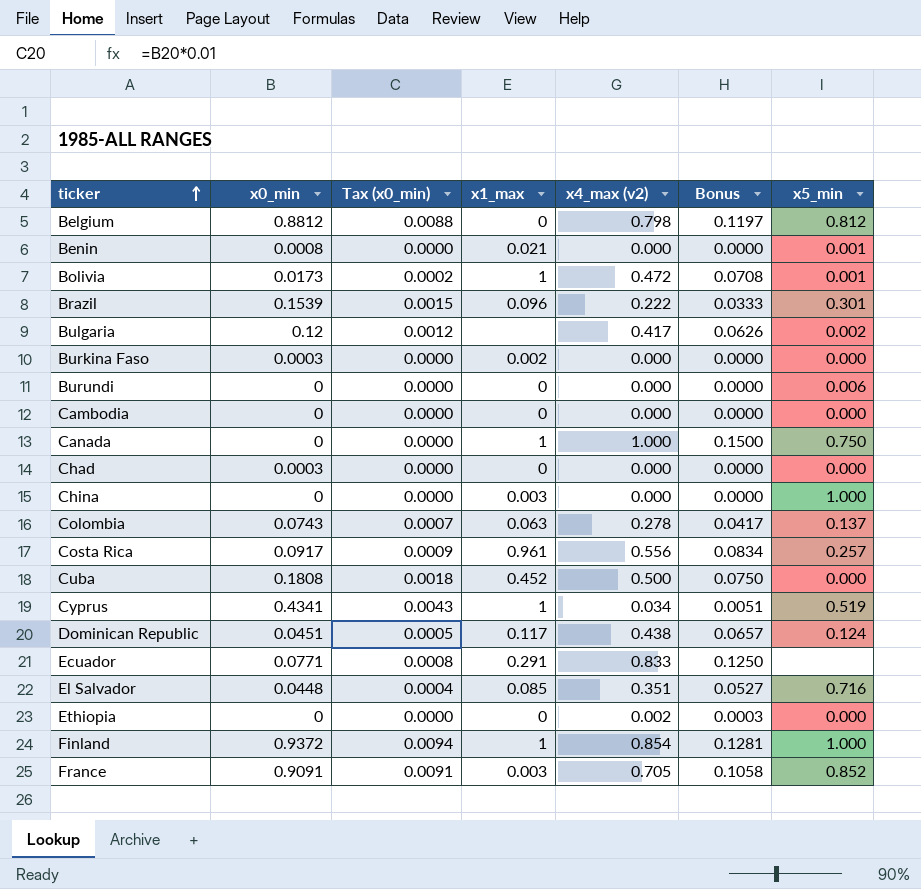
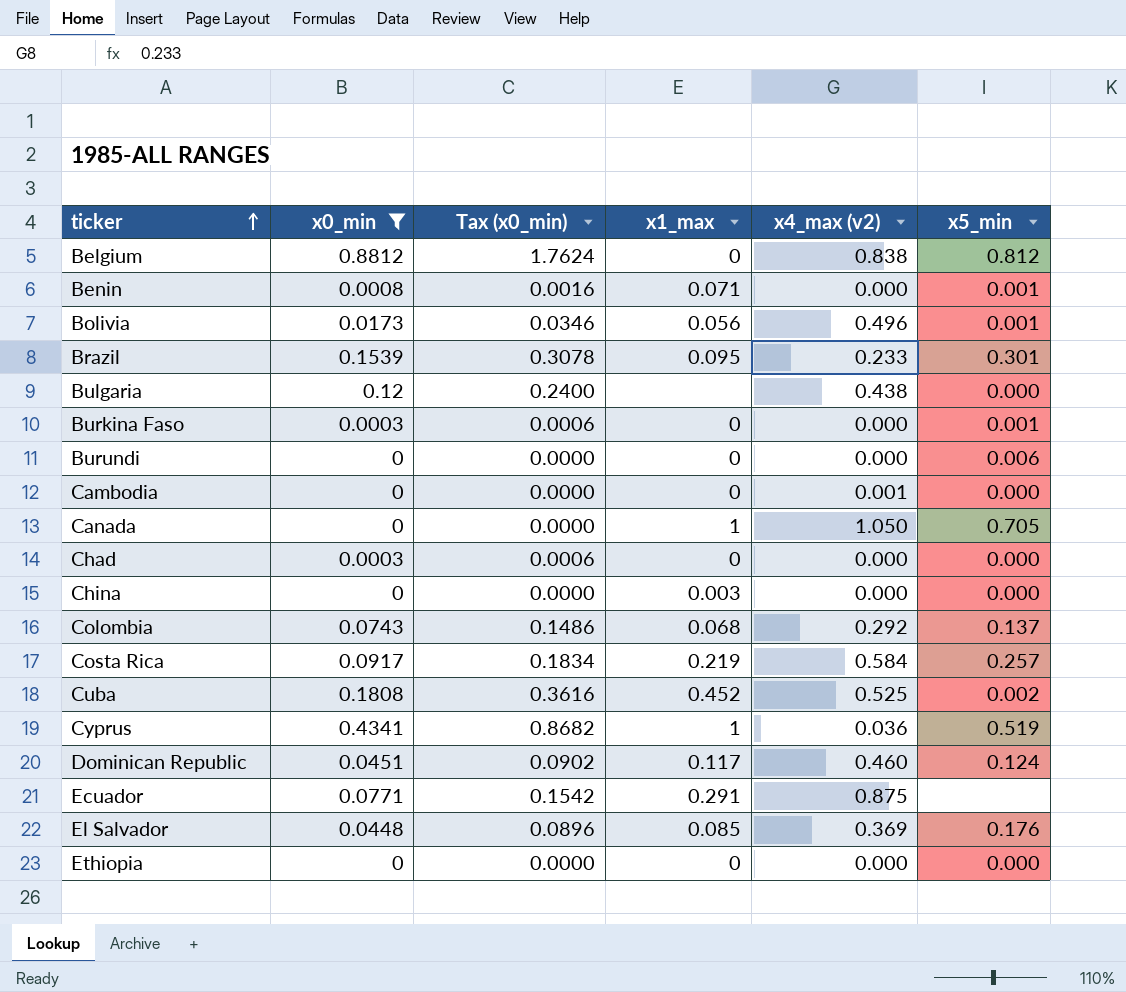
filter: none -> x0_min <= 0.8812
column Bonus | formula: [x4_max (v2)] * 0.15 -> none
column Tax (x0_min) | formula: [x0_min] * 0.01 -> [x0_min] * 2
Belgium | x4_max (v2): 0.798 -> 0.838
Benin | x1_max: 0.021 -> 0.071
Bolivia | x1_max: 1 -> 0.056
Bolivia | x4_max (v2): 0.472 -> 0.496
Brazil | x1_max: 0.096 -> 0.095
Brazil | x4_max (v2): 0.222 -> 0.233
Bulgaria | x4_max (v2): 0.417 -> 0.438
Bulgaria | x5_min: 0.002 -> 0.000
Burkina Faso | x1_max: 0.002 -> 0
Burkina Faso | x5_min: 0.000 -> 0.001
Cambodia | x4_max (v2): 0.000 -> 0.001
Canada | x4_max (v2): 1.000 -> 1.050
Canada | x5_min: 0.750 -> 0.705
China | x5_min: 1.000 -> 0.000
Colombia | x1_max: 0.063 -> 0.068
Colombia | x4_max (v2): 0.278 -> 0.292
Costa Rica | x1_max: 0.961 -> 0.219
Costa Rica | x4_max (v2): 0.556 -> 0.584
Cuba | x4_max (v2): 0.500 -> 0.525
Cuba | x5_min: 0.000 -> 0.002
Cyprus | x4_max (v2): 0.034 -> 0.036
Dominican Republic | x4_max (v2): 0.438 -> 0.460
Ecuador | x4_max (v2): 0.833 -> 0.875
El Salvador | x4_max (v2): 0.351 -> 0.369
El Salvador | x5_min: 0.716 -> 0.176
Ethiopia | x4_max (v2): 0.002 -> 0.000

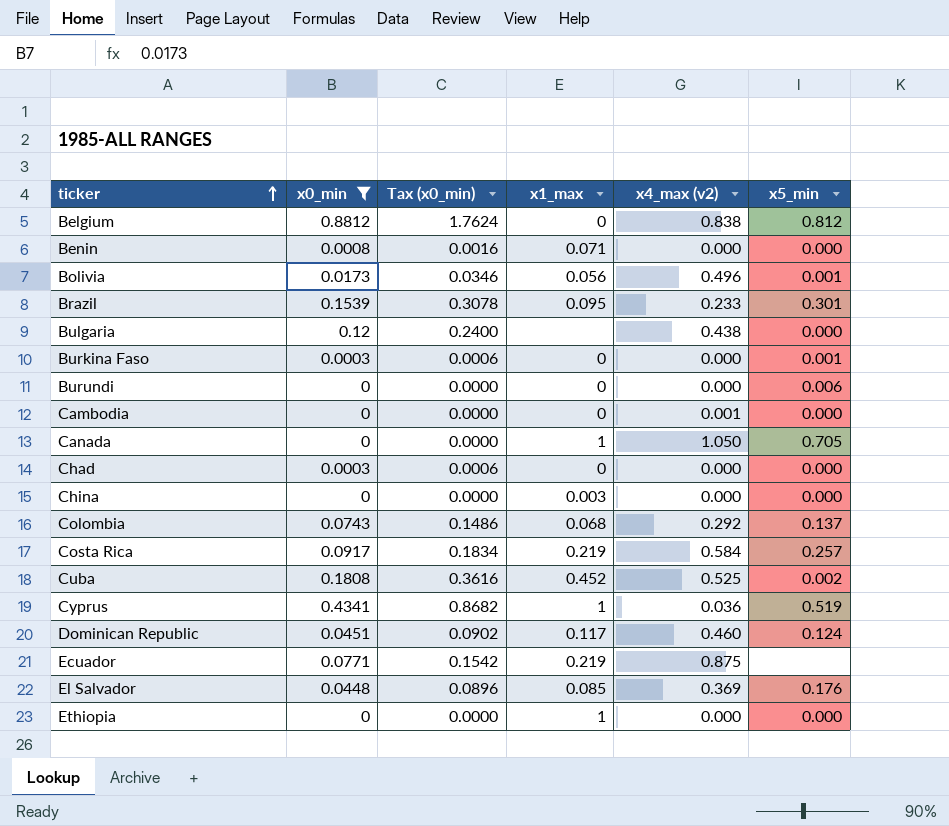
Benin | x5_min: 0.001 -> 0.000
Ecuador | x1_max: 0.291 -> 0.219
Ethiopia | x1_max: 0 -> 1

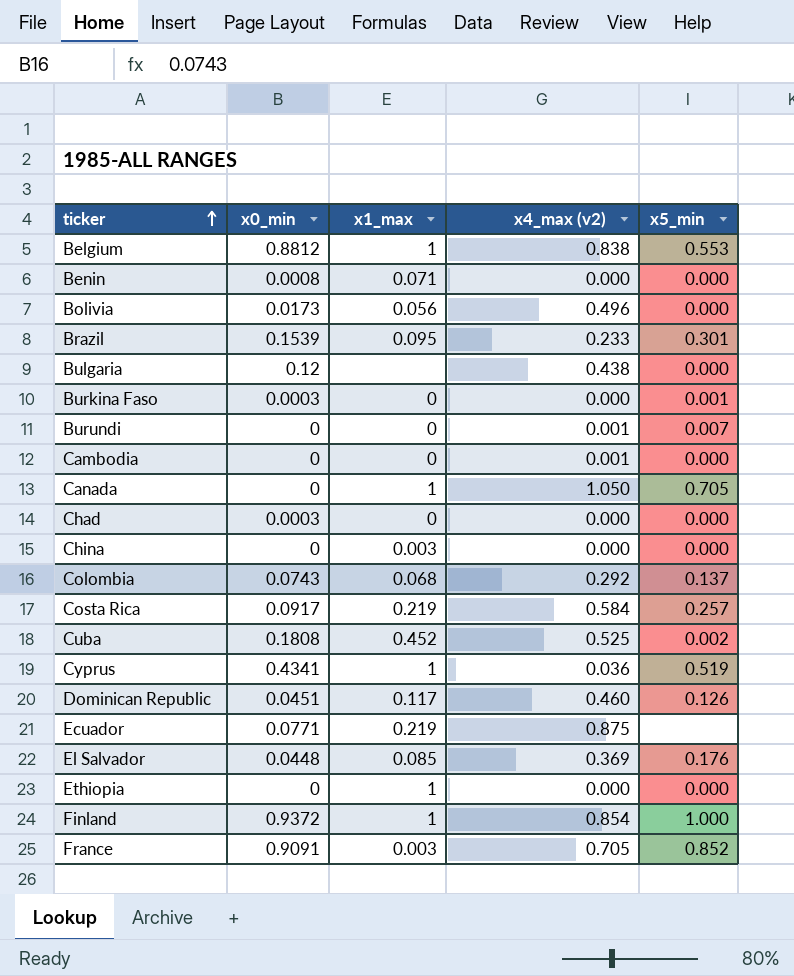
filter: x0_min <= 0.8812 -> none
column Tax (x0_min) | formula: [x0_min] * 2 -> none
Belgium | x1_max: 0 -> 1
Belgium | x5_min: 0.812 -> 0.553
Bolivia | x5_min: 0.001 -> 0.000
Burundi | x4_max (v2): 0.000 -> 0.001
Burundi | x5_min: 0.006 -> 0.007
Dominican Republic | x5_min: 0.124 -> 0.126

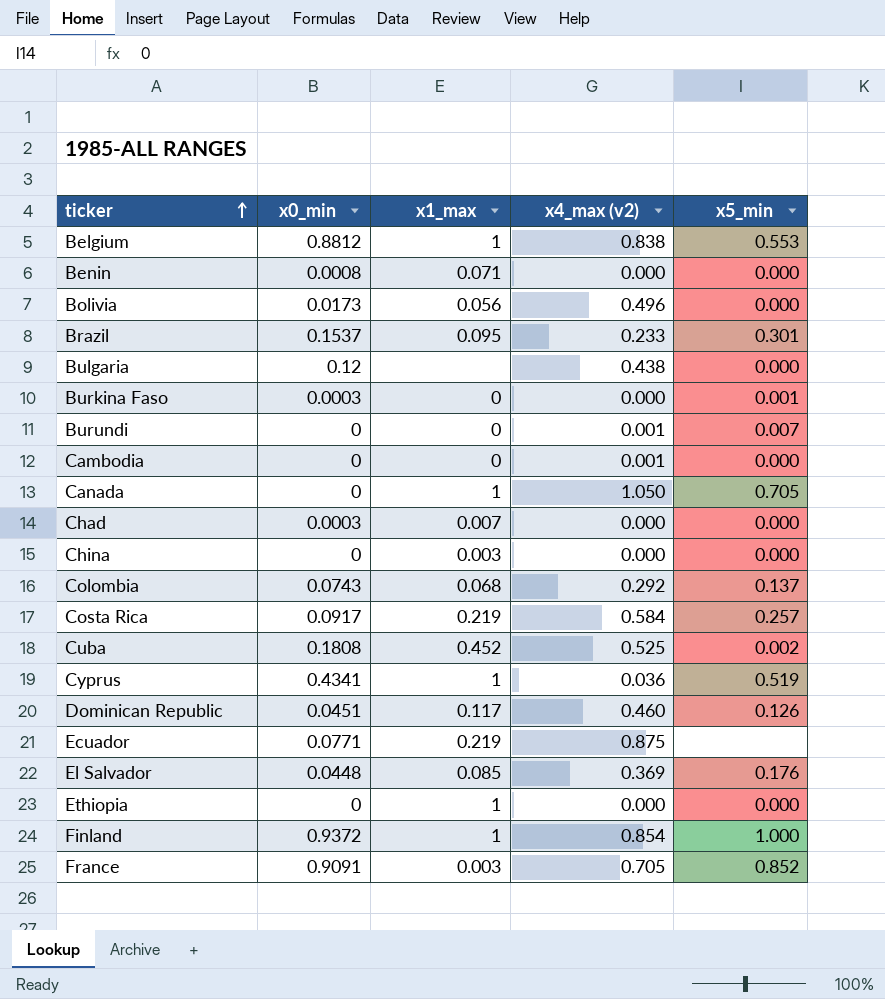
Brazil | x0_min: 0.1539 -> 0.1537
Chad | x1_max: 0 -> 0.007

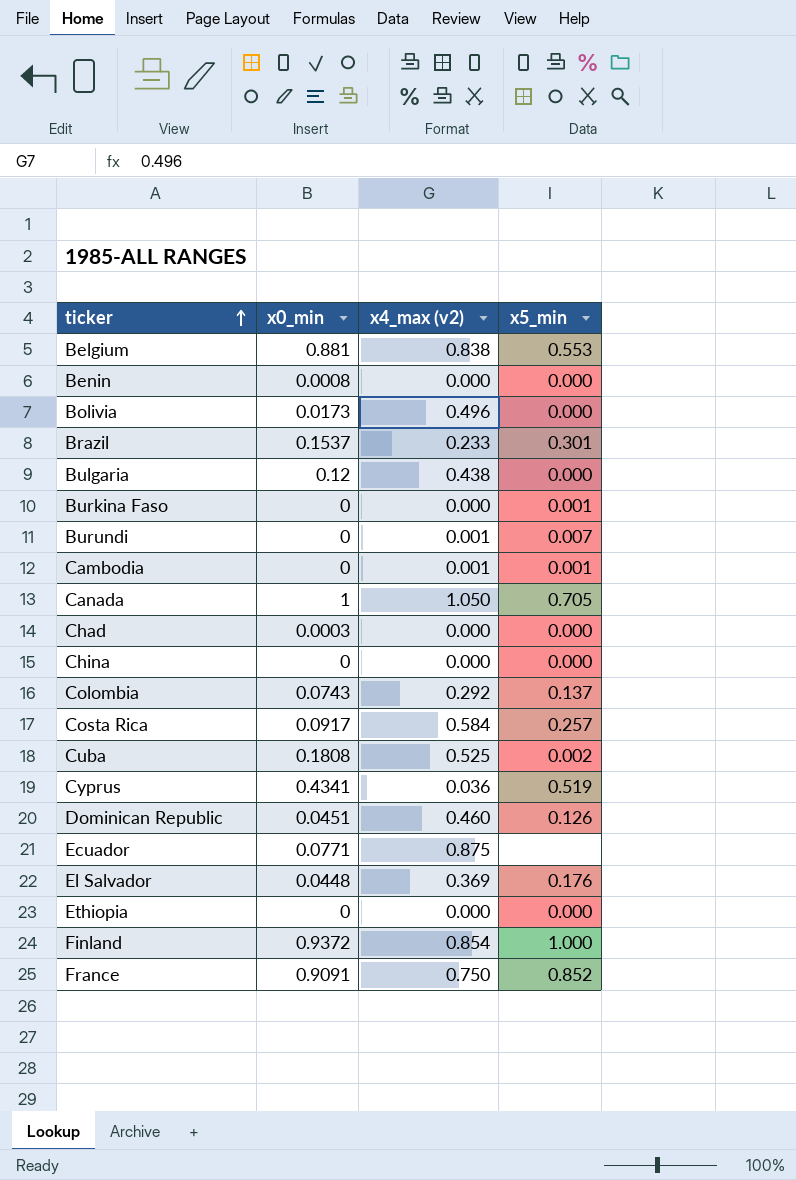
column x1_max | position: 3 -> none
Belgium | x0_min: 0.8812 -> 0.881
Burkina Faso | x0_min: 0.0003 -> 0
Cambodia | x5_min: 0.000 -> 0.001
Canada | x0_min: 0 -> 1
France | x4_max (v2): 0.705 -> 0.750

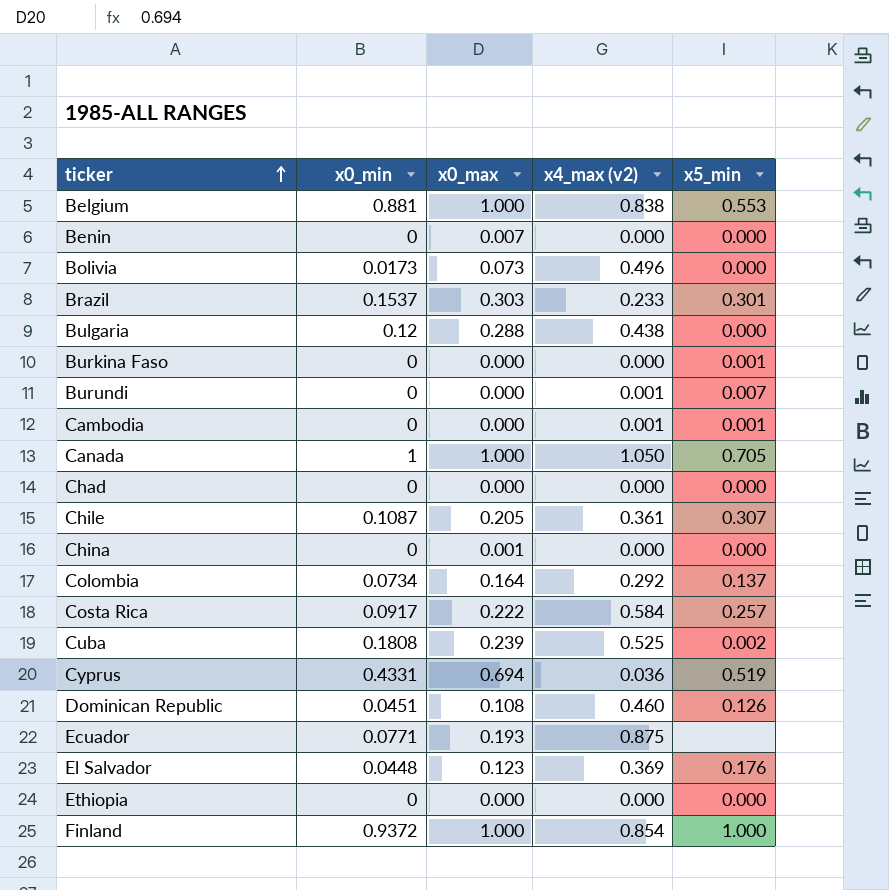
column x0_max | position: none -> 3
row France: 0.9091 | 0.750 | 0.852 -> none
Benin | x0_min: 0.0008 -> 0
Chad | x0_min: 0.0003 -> 0
row Chile: none -> 0.1087 | 0.205 | 0.361 | 0.307
Colombia | x0_min: 0.0743 -> 0.0734
Cyprus | x0_min: 0.4341 -> 0.4331

